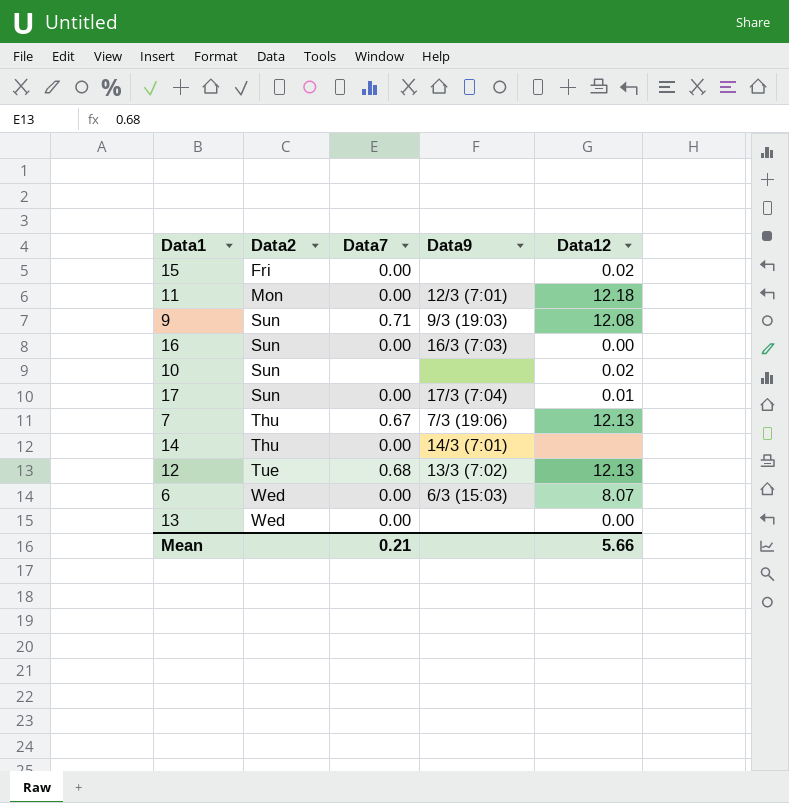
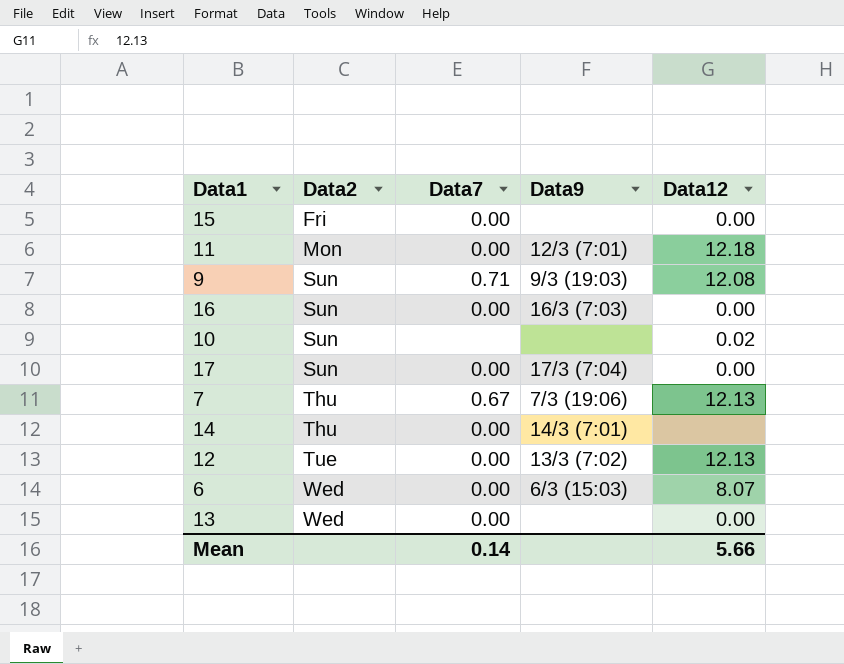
15 | Data12: 0.02 -> 0.00
17 | Data12: 0.01 -> 0.00
12 | Data7: 0.68 -> 0.00
Mean | Data7: 0.21 -> 0.14

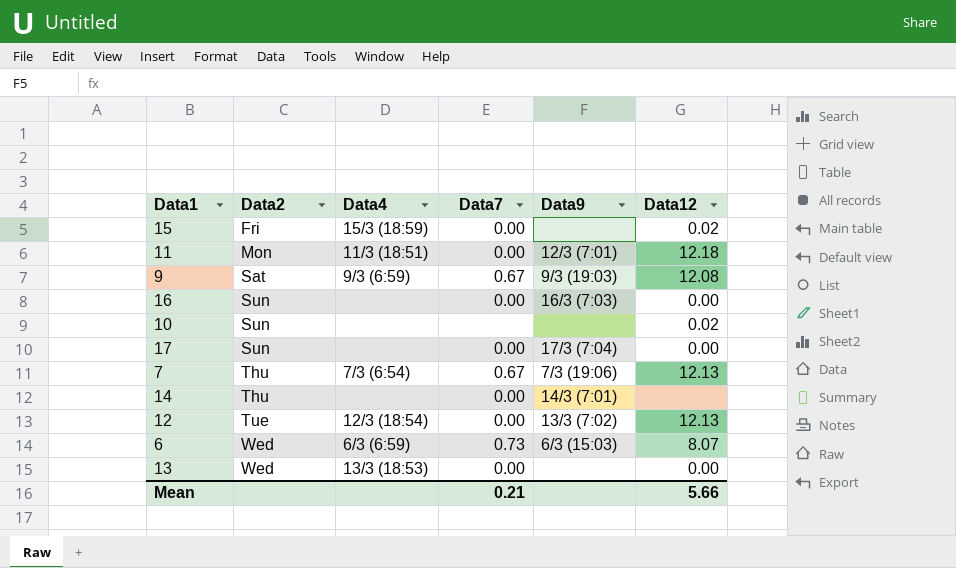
column Data4 | position: none -> 3
15 | Data12: 0.00 -> 0.02
9 | Data2: Sun -> Sat
9 | Data7: 0.71 -> 0.67
6 | Data7: 0.00 -> 0.73
Mean | Data7: 0.14 -> 0.21

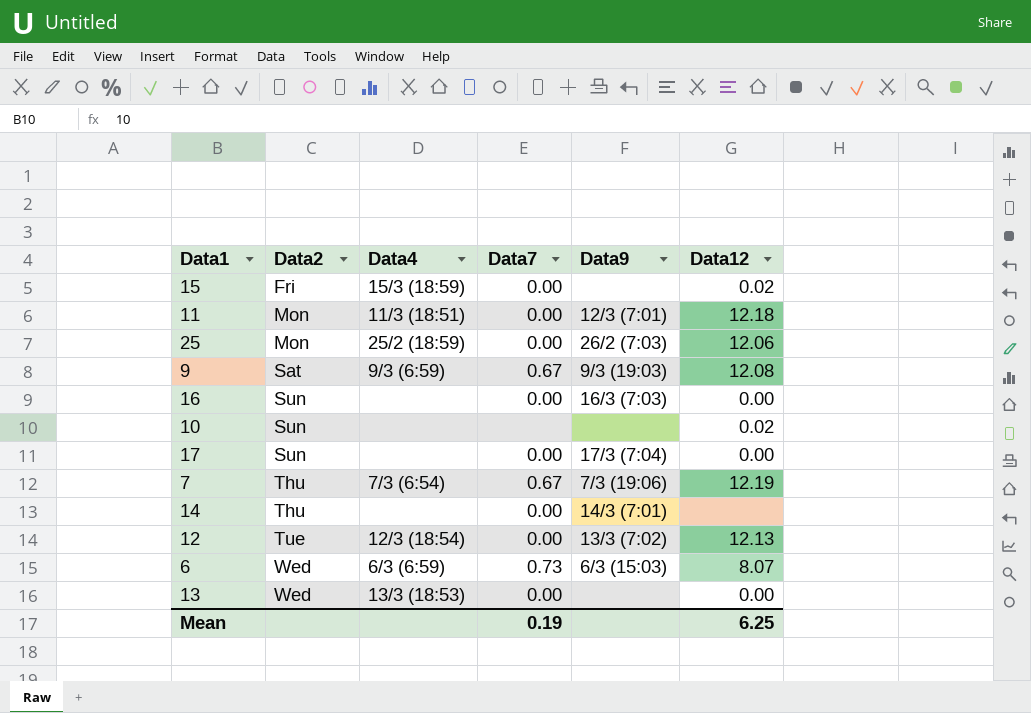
row 25: none -> Mon | 25/2 (18:59) | 0.00 | 26/2 (7:03) | 12.06
7 | Data12: 12.13 -> 12.19
Mean | Data7: 0.21 -> 0.19
Mean | Data12: 5.66 -> 6.25

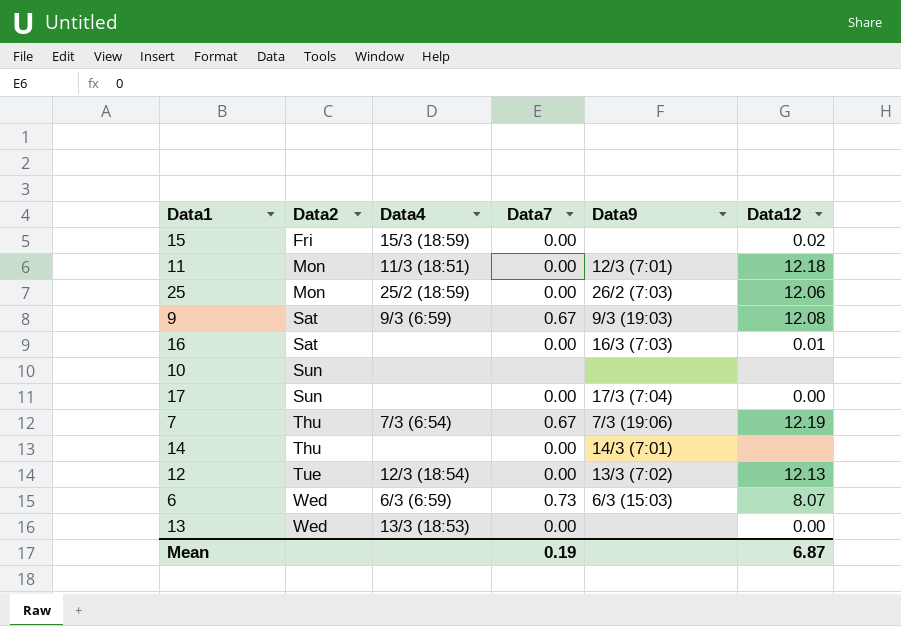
16 | Data2: Sun -> Sat
16 | Data12: 0.00 -> 0.01
10 | Data12: 0.02 -> none
Mean | Data12: 6.25 -> 6.87

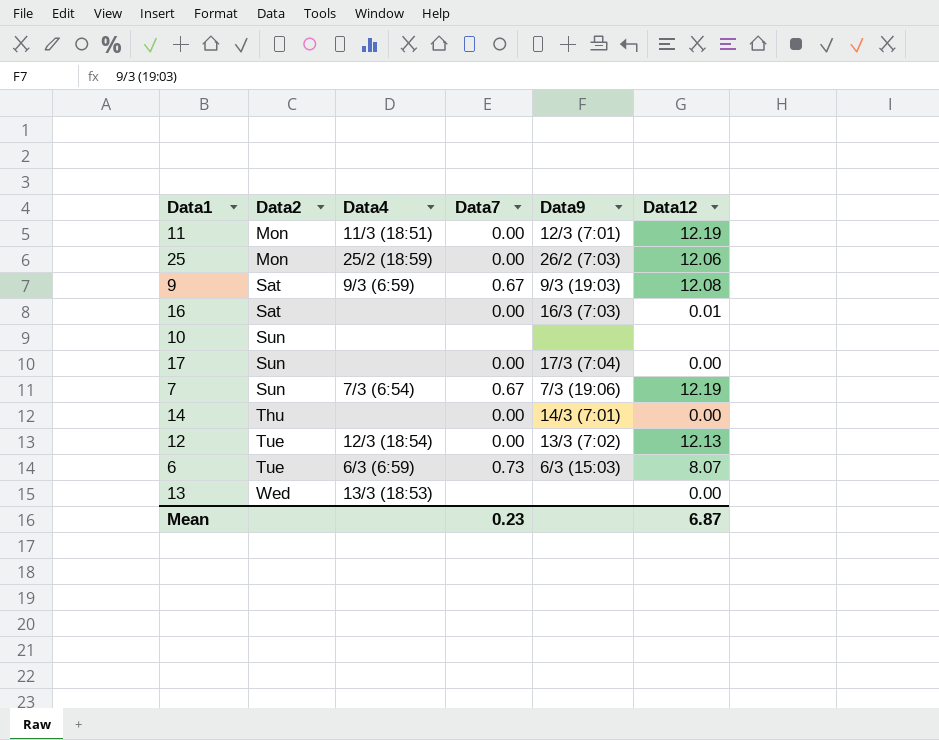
row 15: Fri | 15/3 (18:59) | 0.00 | none | 0.02 -> none
11 | Data12: 12.18 -> 12.19
7 | Data2: Thu -> Sun
14 | Data12: none -> 0.00
6 | Data2: Wed -> Tue
13 | Data7: 0.00 -> none
Mean | Data7: 0.19 -> 0.23

